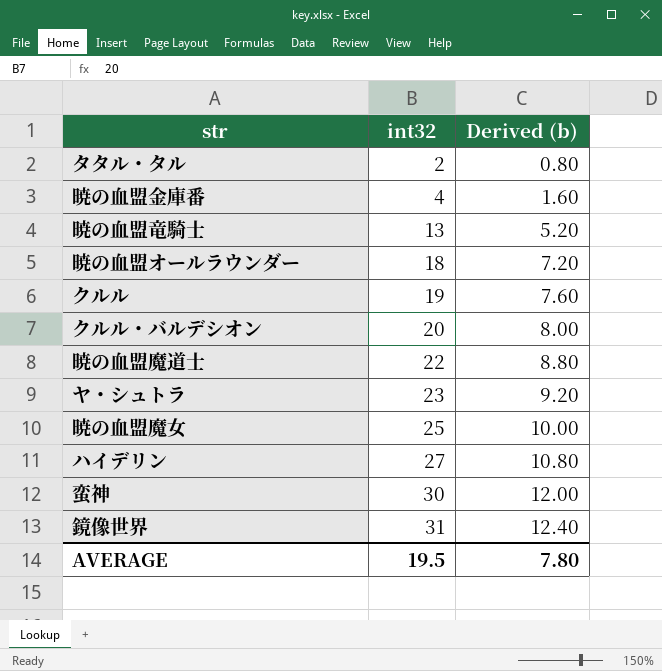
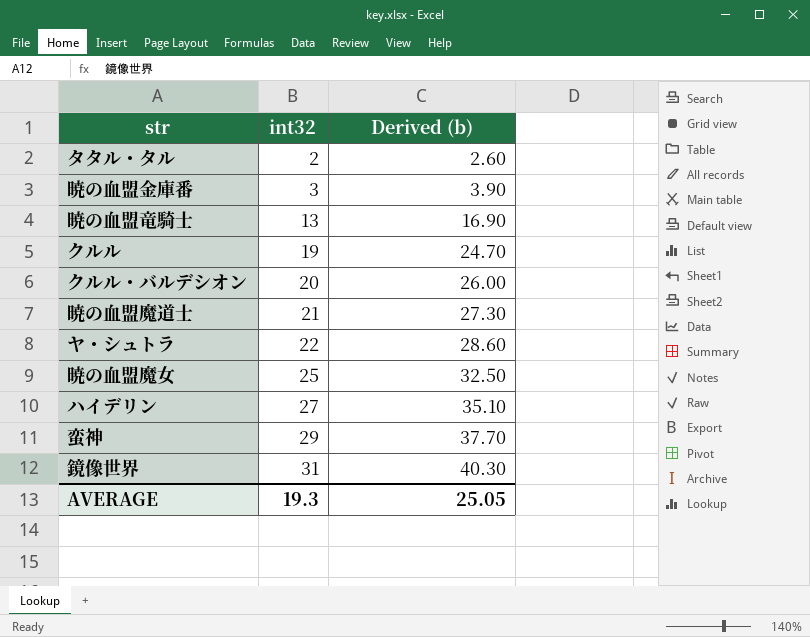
column Derived (b) | formula: [int32] * 0.4 -> [int32] * 1.3
row 暁の血盟オールラウンダー: 18 | 7.20 -> none
暁の血盟金庫番 | int32: 4 -> 3
暁の血盟魔道士 | int32: 22 -> 21
ヤ・シュトラ | int32: 23 -> 22
蛮神 | int32: 30 -> 29
AVERAGE | int32: 19.5 -> 19.3
AVERAGE | Derived (b): 7.80 -> 25.05

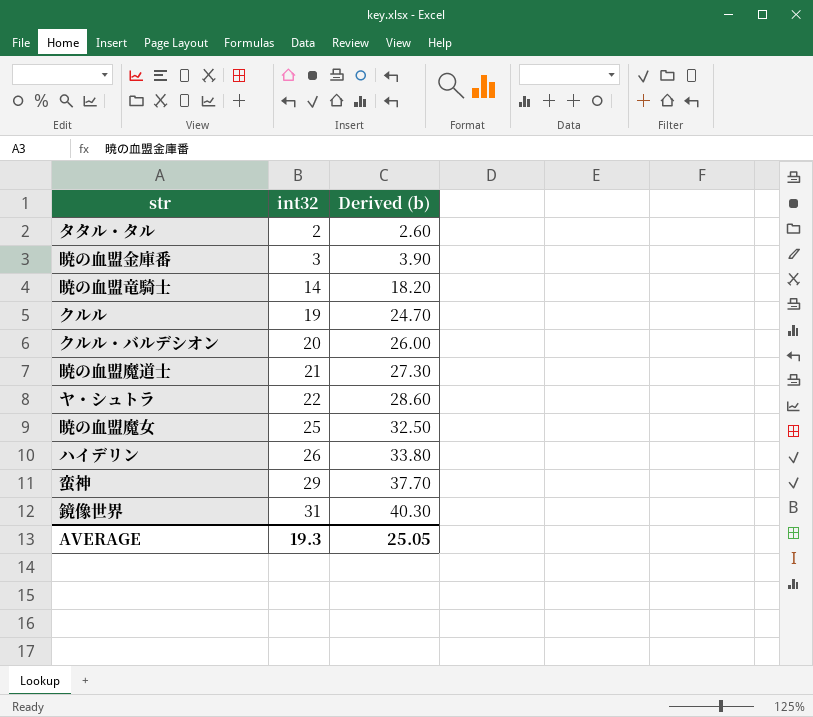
暁の血盟竜騎士 | int32: 13 -> 14
暁の血盟竜騎士 | Derived (b): 16.90 -> 18.20
ハイデリン | int32: 27 -> 26
ハイデリン | Derived (b): 35.10 -> 33.80

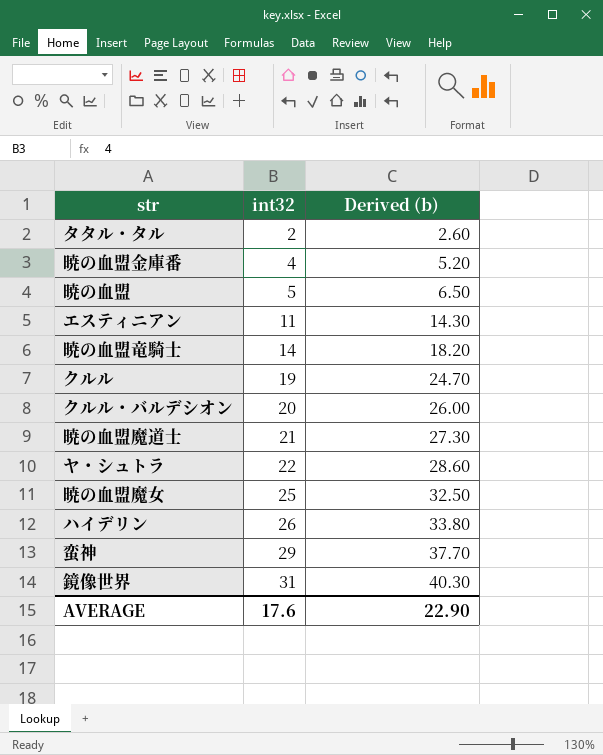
暁の血盟金庫番 | int32: 3 -> 4
暁の血盟金庫番 | Derived (b): 3.90 -> 5.20
row 暁の血盟: none -> 5 | 6.50
row エスティニアン: none -> 11 | 14.30
AVERAGE | int32: 19.3 -> 17.6
AVERAGE | Derived (b): 25.05 -> 22.90

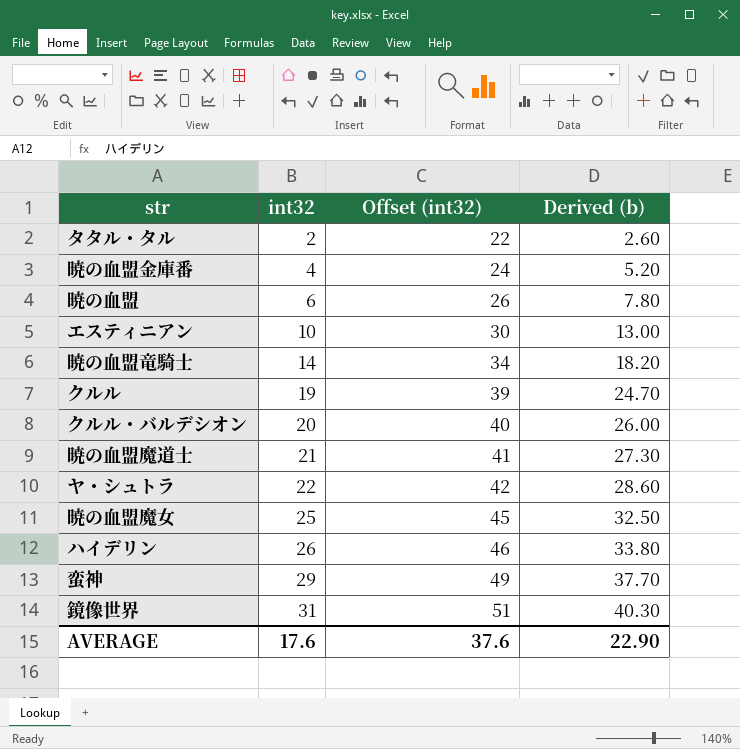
column Offset (int32) | formula: none -> [int32] + 20
暁の血盟 | int32: 5 -> 6
暁の血盟 | Derived (b): 6.50 -> 7.80
エスティニアン | int32: 11 -> 10
エスティニアン | Derived (b): 14.30 -> 13.00

